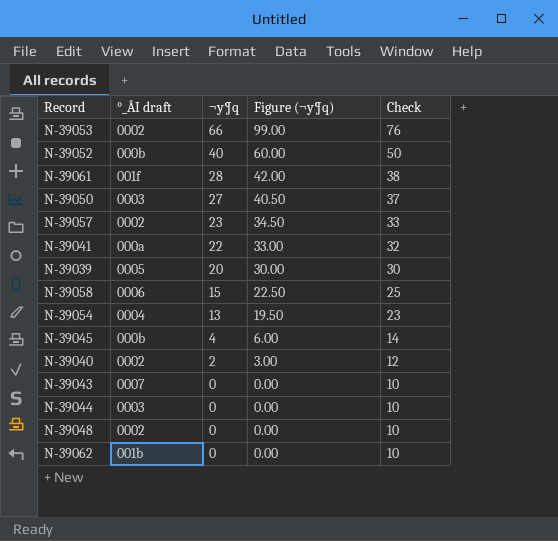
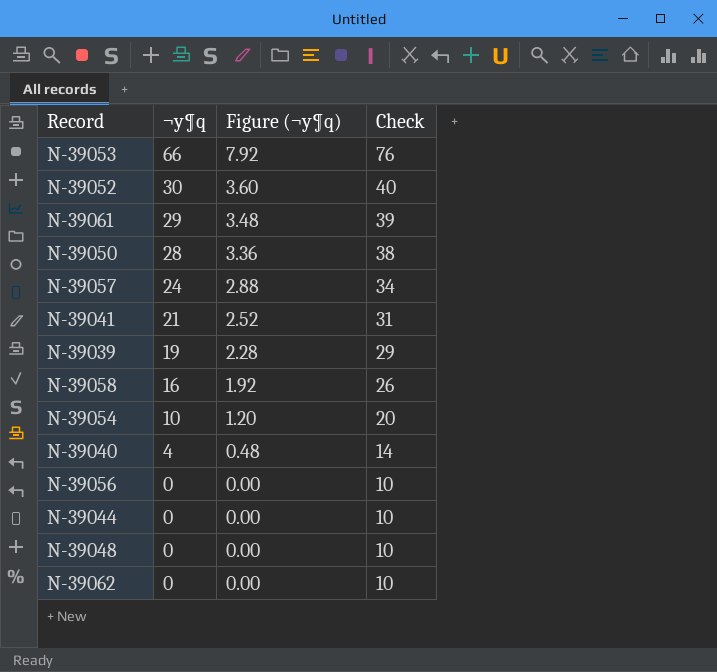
column °_ÂI draft | position: 2 -> none
column Figure (¬y¶q) | formula: [¬y¶q] * 1.5 -> [¬y¶q] * 0.12
row N-39045: 000b | 4 | 6.00 | 14 -> none
row N-39043: 0007 | 0 | 0.00 | 10 -> none
N-39052 | ¬y¶q: 40 -> 30
N-39052 | Check: 50 -> 40
N-39061 | ¬y¶q: 28 -> 29
N-39061 | Check: 38 -> 39
N-39050 | ¬y¶q: 27 -> 28
N-39050 | Check: 37 -> 38
N-39057 | ¬y¶q: 23 -> 24
N-39057 | Check: 33 -> 34
N-39041 | ¬y¶q: 22 -> 21
N-39041 | Check: 32 -> 31
N-39039 | ¬y¶q: 20 -> 19
N-39039 | Check: 30 -> 29
N-39058 | ¬y¶q: 15 -> 16
N-39058 | Check: 25 -> 26
N-39054 | ¬y¶q: 13 -> 10
N-39054 | Check: 23 -> 20
N-39040 | ¬y¶q: 2 -> 4
N-39040 | Check: 12 -> 14
row N-39056: none -> 0 | 0.00 | 10

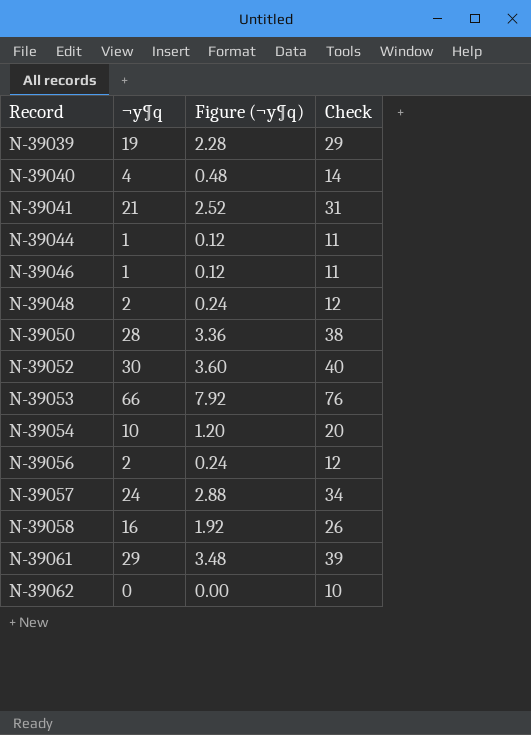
row order: ¬y¶q descending -> Record ascending
N-39044 | ¬y¶q: 0 -> 1
N-39044 | Figure (¬y¶q): 0.00 -> 0.12
N-39044 | Check: 10 -> 11
row N-39046: none -> 1 | 0.12 | 11
N-39048 | ¬y¶q: 0 -> 2
N-39048 | Figure (¬y¶q): 0.00 -> 0.24
N-39048 | Check: 10 -> 12
N-39056 | ¬y¶q: 0 -> 2
N-39056 | Figure (¬y¶q): 0.00 -> 0.24
N-39056 | Check: 10 -> 12

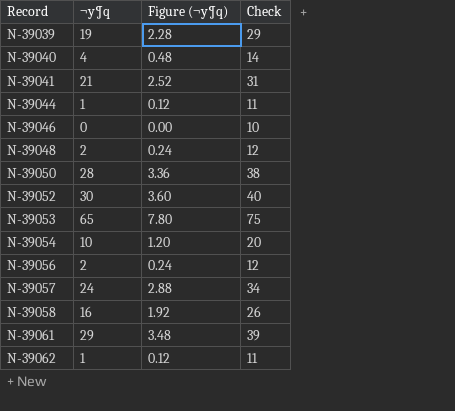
N-39046 | ¬y¶q: 1 -> 0
N-39046 | Figure (¬y¶q): 0.12 -> 0.00
N-39046 | Check: 11 -> 10
N-39053 | ¬y¶q: 66 -> 65
N-39053 | Figure (¬y¶q): 7.92 -> 7.80
N-39053 | Check: 76 -> 75
N-39062 | ¬y¶q: 0 -> 1
N-39062 | Figure (¬y¶q): 0.00 -> 0.12
N-39062 | Check: 10 -> 11

